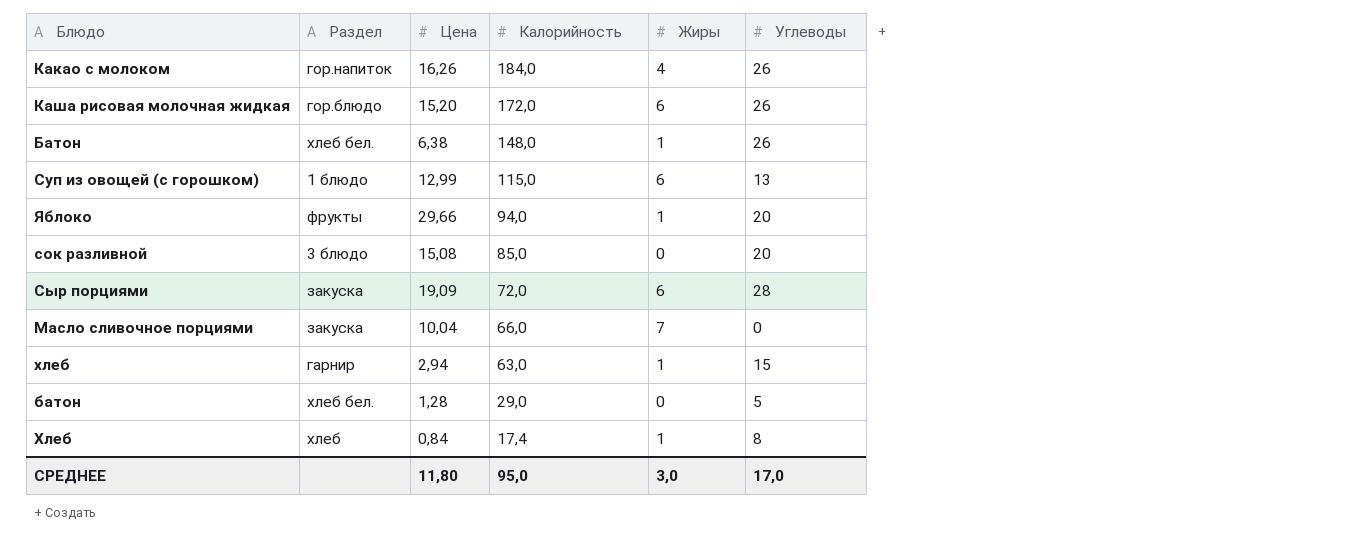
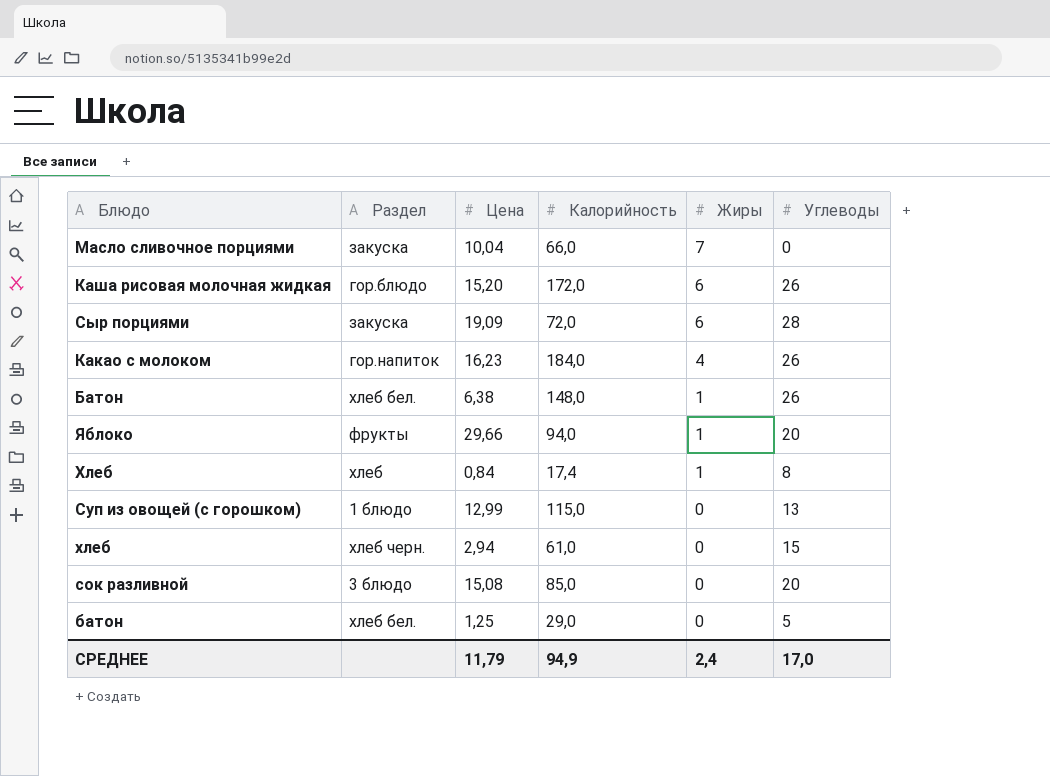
row order: Калорийность descending -> Жиры descending
Какао с молоком | Цена: 16,26 -> 16,23
Суп из овощей (с горошком) | Жиры: 6 -> 0
хлеб | Раздел: гарнир -> хлеб черн.
хлеб | Калорийность: 63,0 -> 61,0
хлеб | Жиры: 1 -> 0
батон | Цена: 1,28 -> 1,25
СРЕДНЕЕ | Цена: 11,80 -> 11,79
СРЕДНЕЕ | Калорийность: 95,0 -> 94,9
СРЕДНЕЕ | Жиры: 3,0 -> 2,4

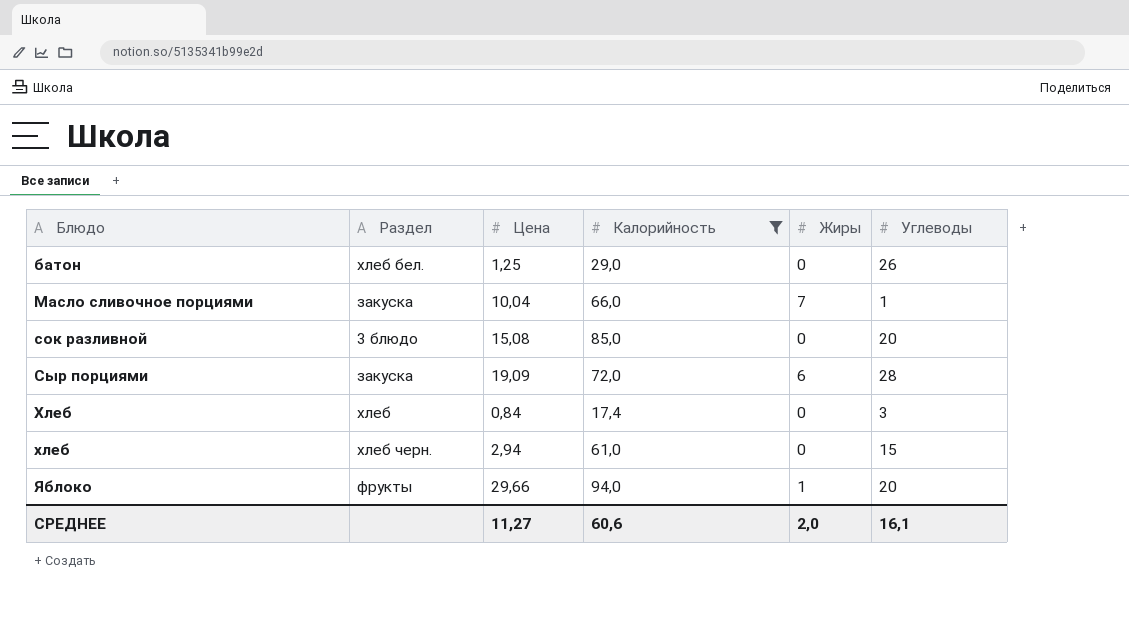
filter: none -> Калорийность <= 94,0
row order: Жиры descending -> Блюдо ascending
батон | Углеводы: 5 -> 26
Масло сливочное порциями | Углеводы: 0 -> 1
Хлеб | Жиры: 1 -> 0
Хлеб | Углеводы: 8 -> 3
СРЕДНЕЕ | Цена: 11,79 -> 11,27
СРЕДНЕЕ | Калорийность: 94,9 -> 60,6
СРЕДНЕЕ | Жиры: 2,4 -> 2,0
СРЕДНЕЕ | Углеводы: 17,0 -> 16,1

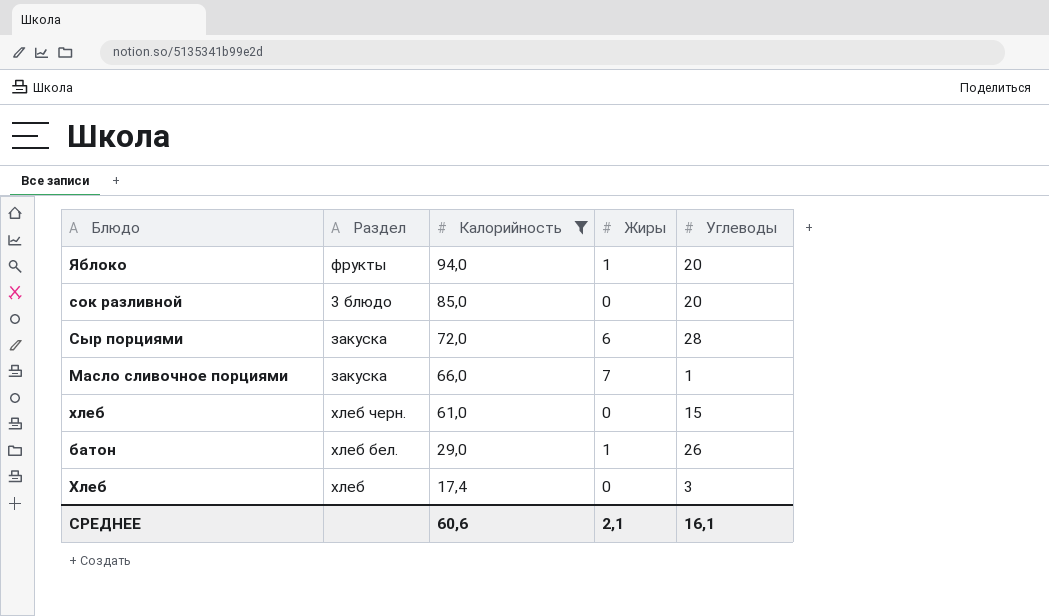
row order: Блюдо ascending -> Калорийность descending
column Цена | position: 3 -> none
батон | Жиры: 0 -> 1
СРЕДНЕЕ | Жиры: 2,0 -> 2,1

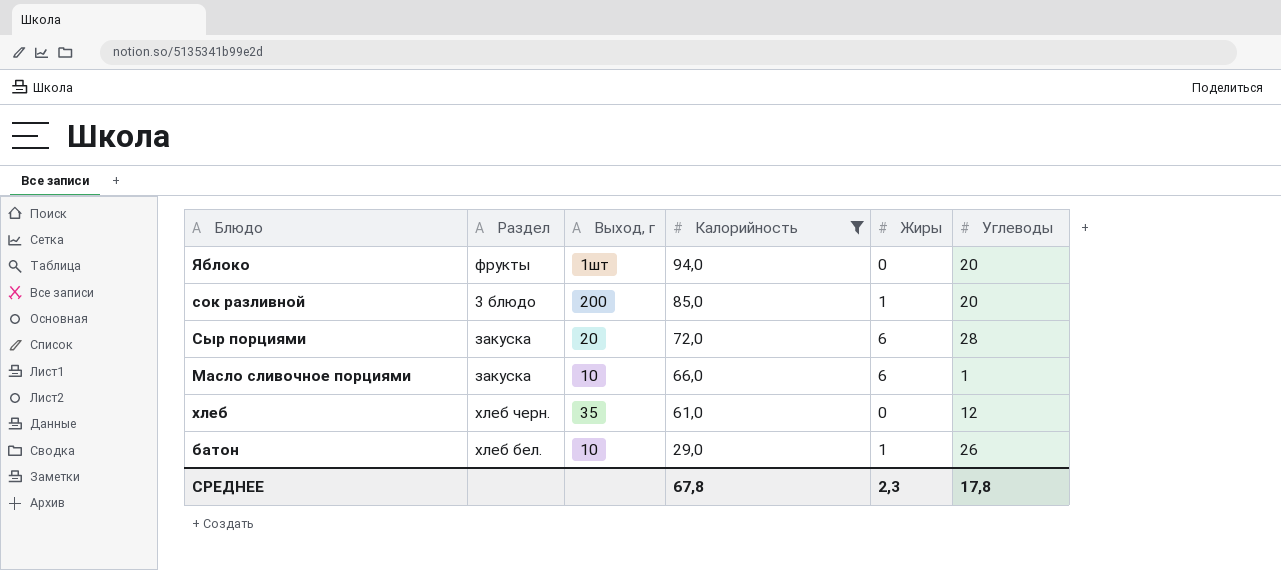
column Выход, г | position: none -> 3
row Хлеб: хлеб | 17,4 | 0 | 3 -> none
Яблоко | Жиры: 1 -> 0
сок разливной | Жиры: 0 -> 1
Масло сливочное порциями | Жиры: 7 -> 6
хлеб | Углеводы: 15 -> 12
СРЕДНЕЕ | Калорийность: 60,6 -> 67,8
СРЕДНЕЕ | Жиры: 2,1 -> 2,3
СРЕДНЕЕ | Углеводы: 16,1 -> 17,8

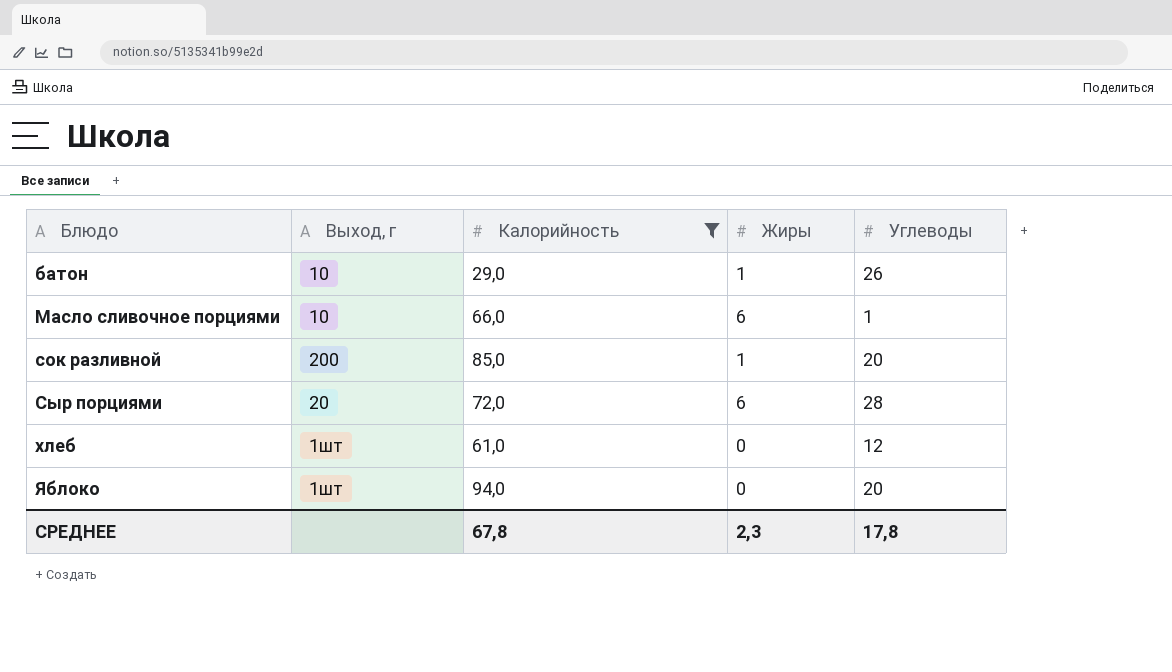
row order: Калорийность descending -> Блюдо ascending
column Раздел | position: 2 -> none
хлеб | Выход, г: 35 -> 1шт

